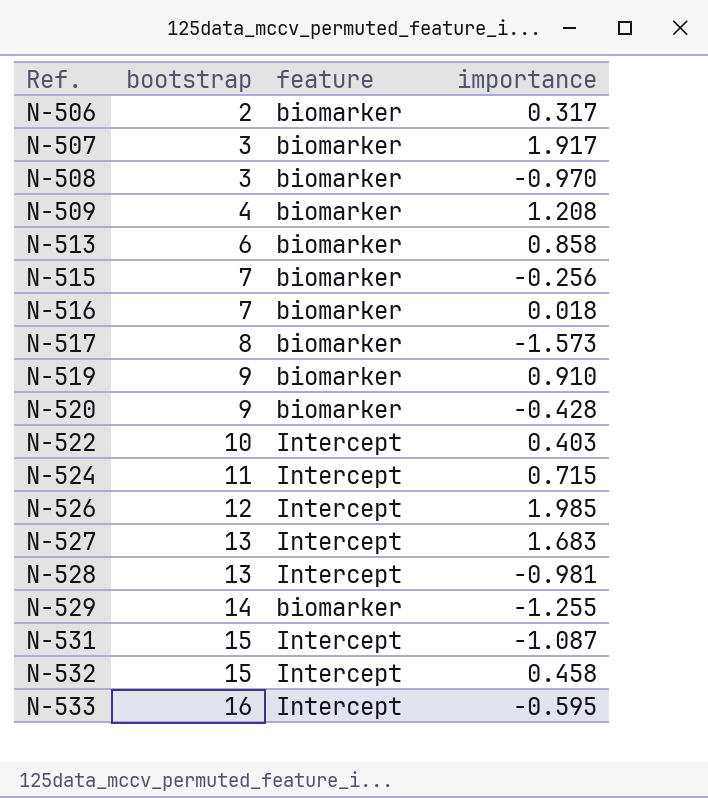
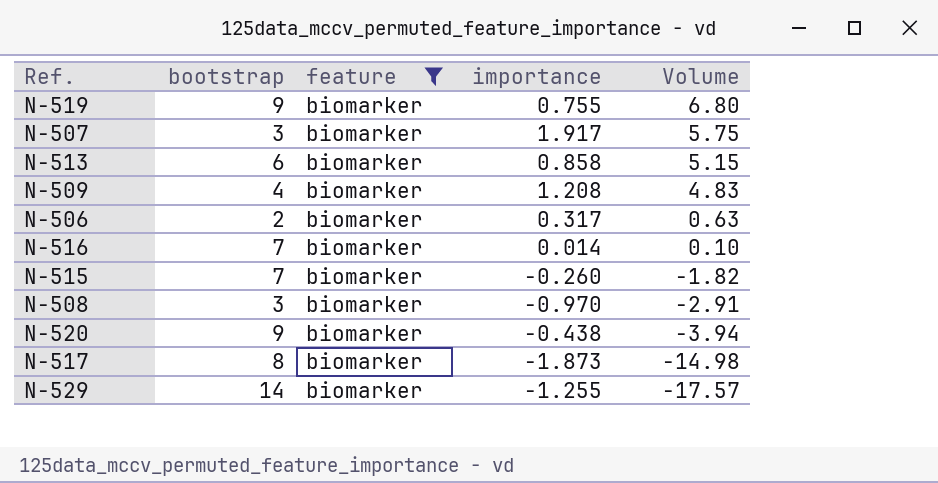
filter: none -> feature = biomarker
row order: Ref. ascending -> Volume descending
column Volume | formula: none -> [bootstrap] * [importance]
N-519 | importance: 0.910 -> 0.755
N-516 | importance: 0.018 -> 0.014
N-515 | importance: -0.256 -> -0.260
N-520 | importance: -0.428 -> -0.438
N-517 | importance: -1.573 -> -1.873

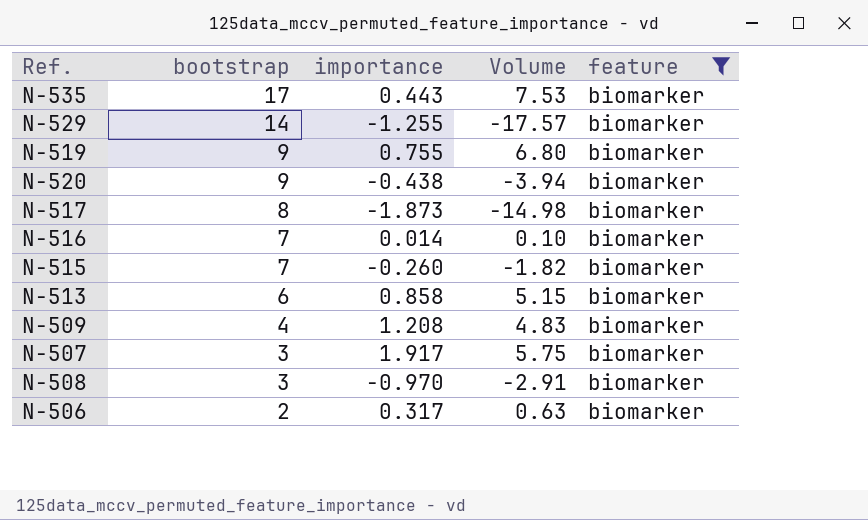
row order: Volume descending -> bootstrap descending
column feature | position: 3 -> 5
row N-535: none -> 17 | 0.443 | 7.53 | biomarker

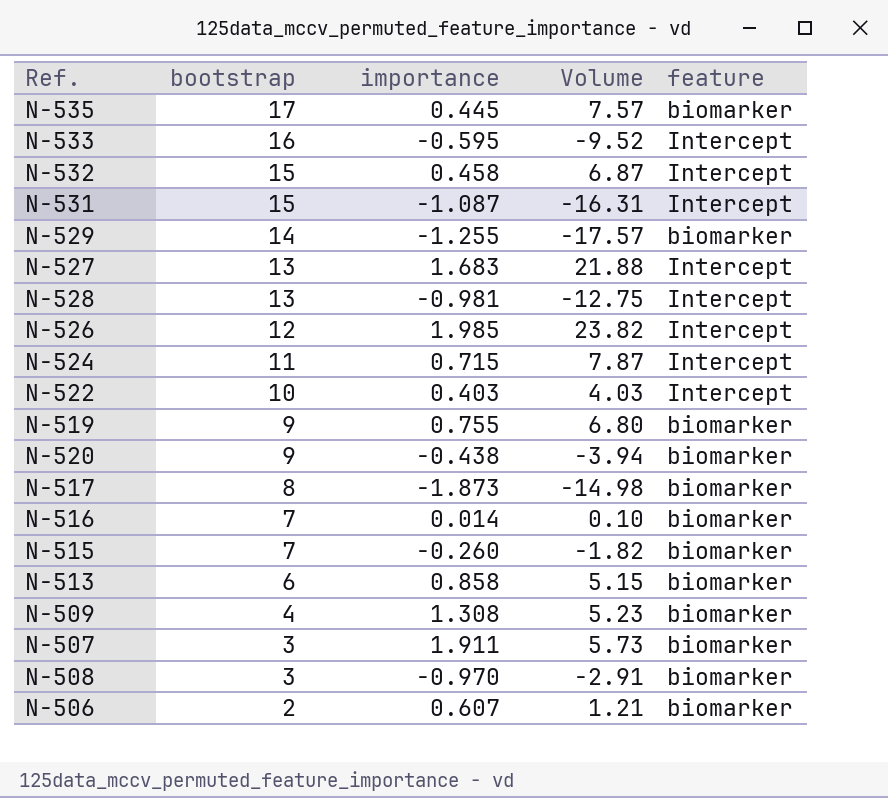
filter: feature = biomarker -> none
N-535 | importance: 0.443 -> 0.445
N-535 | Volume: 7.53 -> 7.57
N-509 | importance: 1.208 -> 1.308
N-509 | Volume: 4.83 -> 5.23
N-507 | importance: 1.917 -> 1.911
N-507 | Volume: 5.75 -> 5.73
N-506 | importance: 0.317 -> 0.607
N-506 | Volume: 0.63 -> 1.21

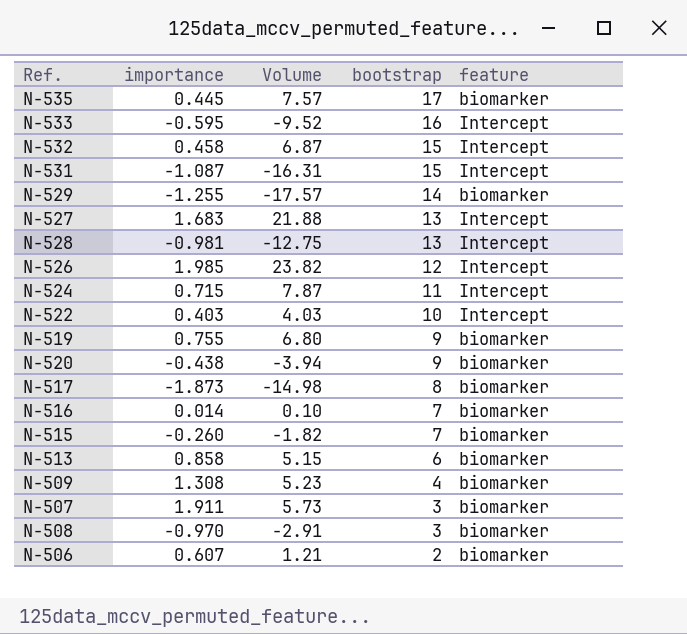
column bootstrap | position: 2 -> 4

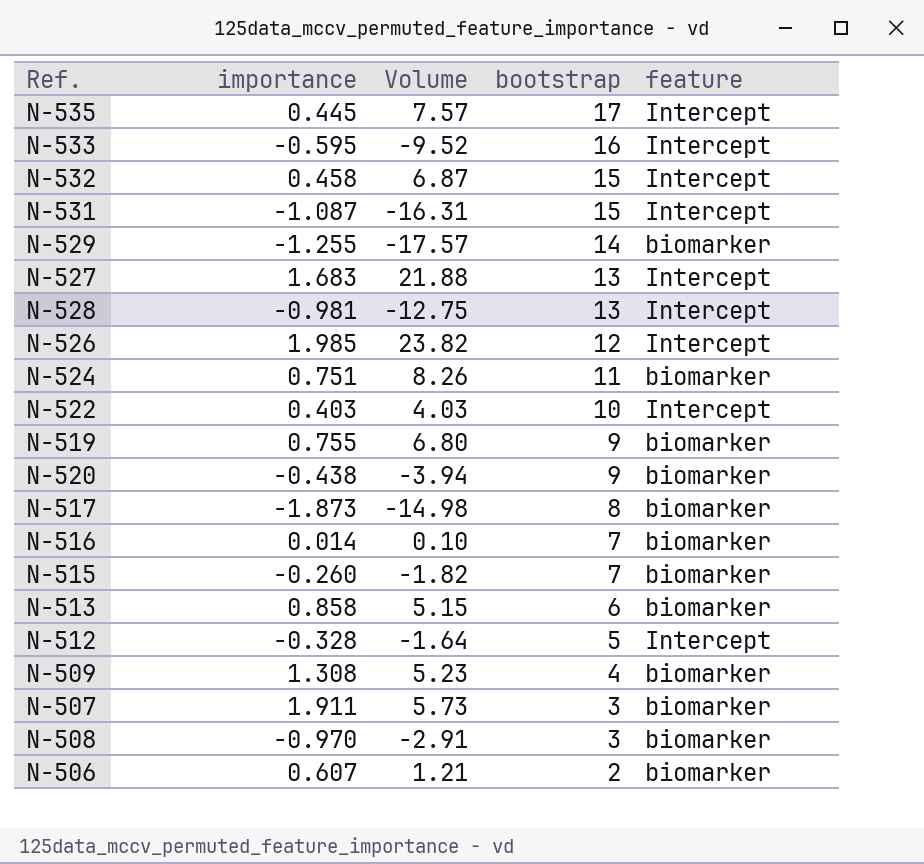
N-535 | feature: biomarker -> Intercept
N-524 | importance: 0.715 -> 0.751
N-524 | Volume: 7.87 -> 8.26
N-524 | feature: Intercept -> biomarker
row N-512: none -> -0.328 | -1.64 | 5 | Intercept

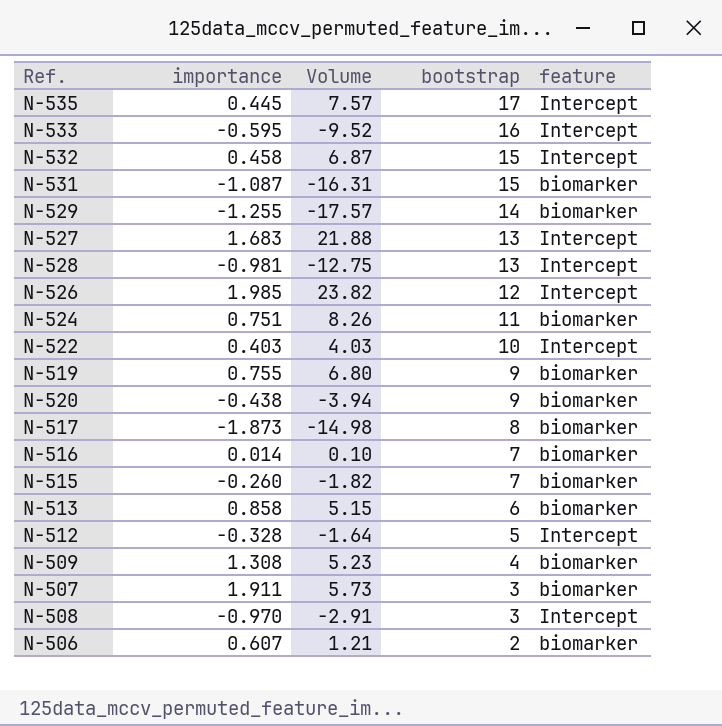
N-531 | feature: Intercept -> biomarker
N-508 | feature: biomarker -> Intercept

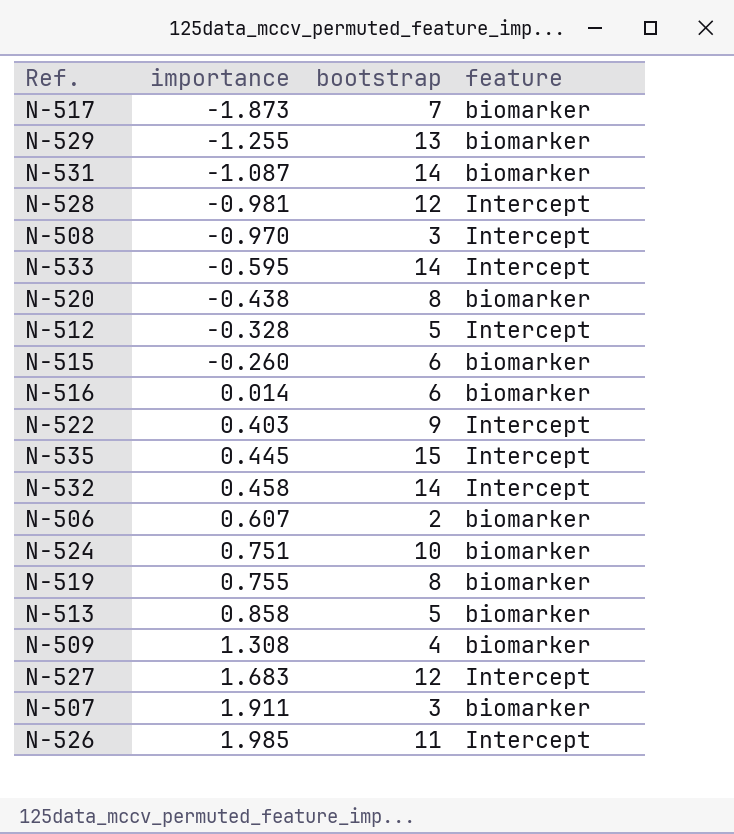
row order: bootstrap descending -> importance ascending
column Volume | formula: [importance] * [bootstrap] -> none
N-517 | bootstrap: 8 -> 7
N-529 | bootstrap: 14 -> 13
N-531 | bootstrap: 15 -> 14
N-528 | bootstrap: 13 -> 12
N-533 | bootstrap: 16 -> 14
N-520 | bootstrap: 9 -> 8
N-515 | bootstrap: 7 -> 6
N-516 | bootstrap: 7 -> 6
N-522 | bootstrap: 10 -> 9
N-535 | bootstrap: 17 -> 15
N-532 | bootstrap: 15 -> 14
N-524 | bootstrap: 11 -> 10
N-519 | bootstrap: 9 -> 8
N-513 | bootstrap: 6 -> 5
N-527 | bootstrap: 13 -> 12
N-526 | bootstrap: 12 -> 11

